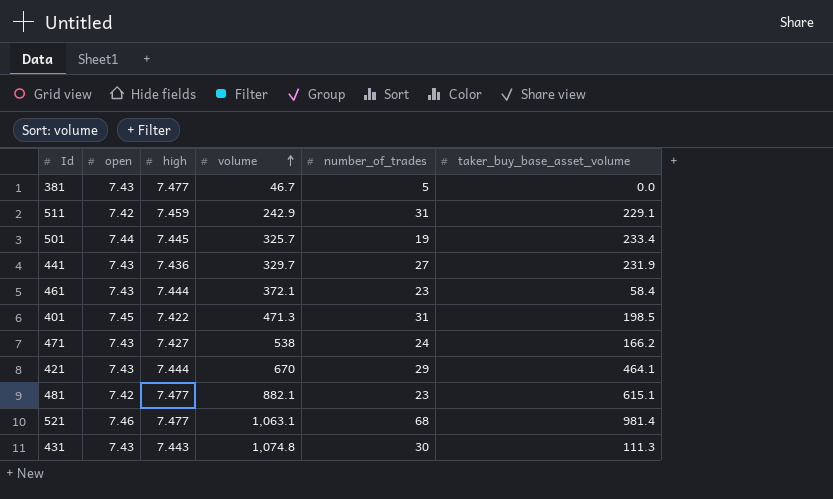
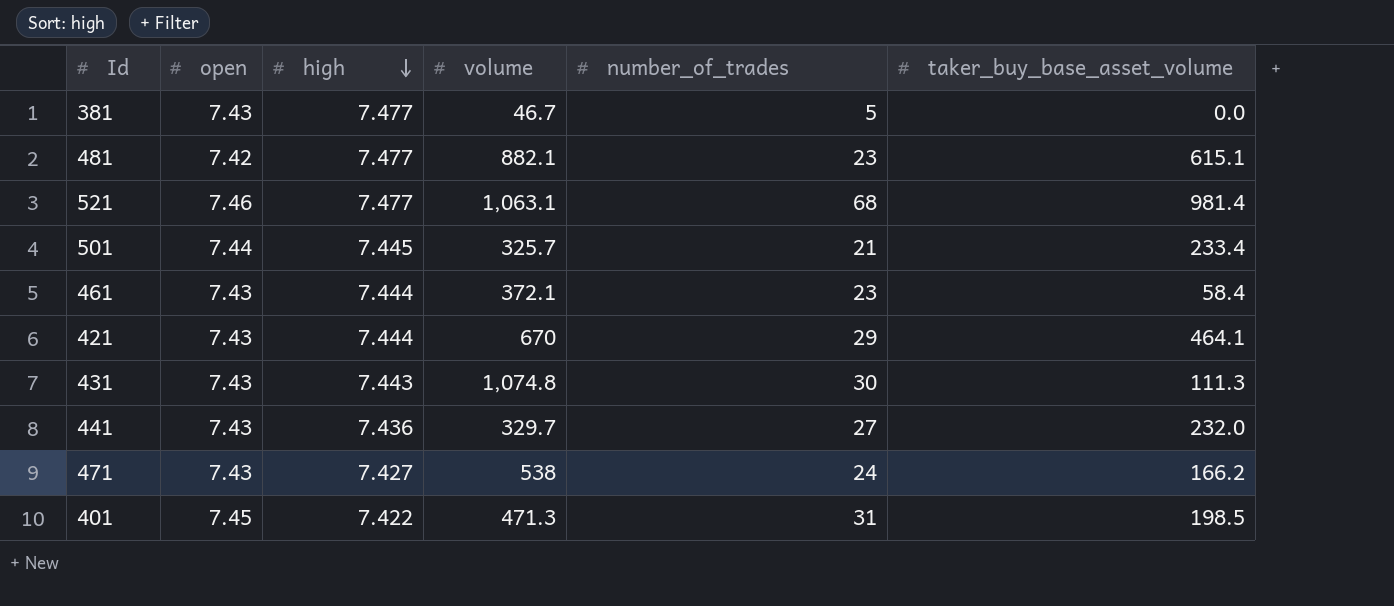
row order: volume ascending -> high descending
row 511: 7.42 | 7.459 | 242.9 | 31 | 229.1 -> none
501 | number_of_trades: 19 -> 21
441 | taker_buy_base_asset_volume: 231.9 -> 232.0

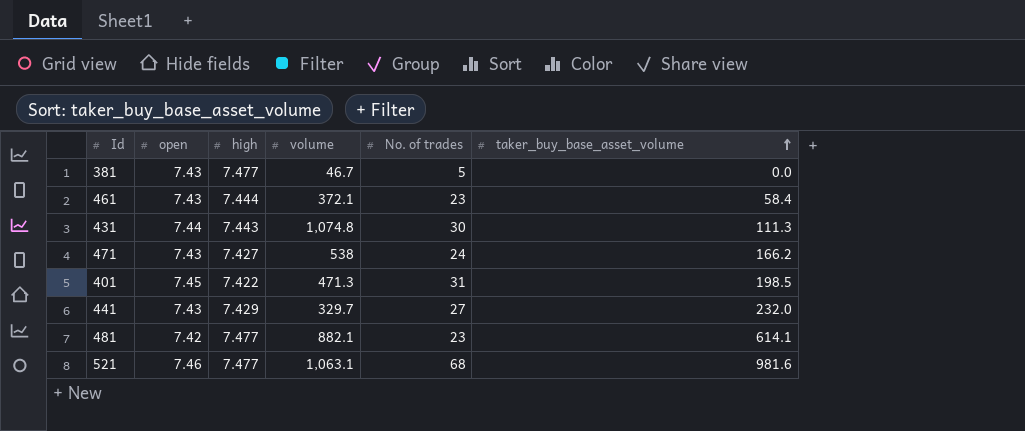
row order: high descending -> taker_buy_base_asset_volume ascending
column name: number_of_trades -> No. of trades
row 501: 7.44 | 7.445 | 325.7 | 21 | 233.4 -> none
row 421: 7.43 | 7.444 | 670 | 29 | 464.1 -> none
431 | open: 7.43 -> 7.44
441 | high: 7.436 -> 7.429
481 | taker_buy_base_asset_volume: 615.1 -> 614.1
521 | taker_buy_base_asset_volume: 981.4 -> 981.6

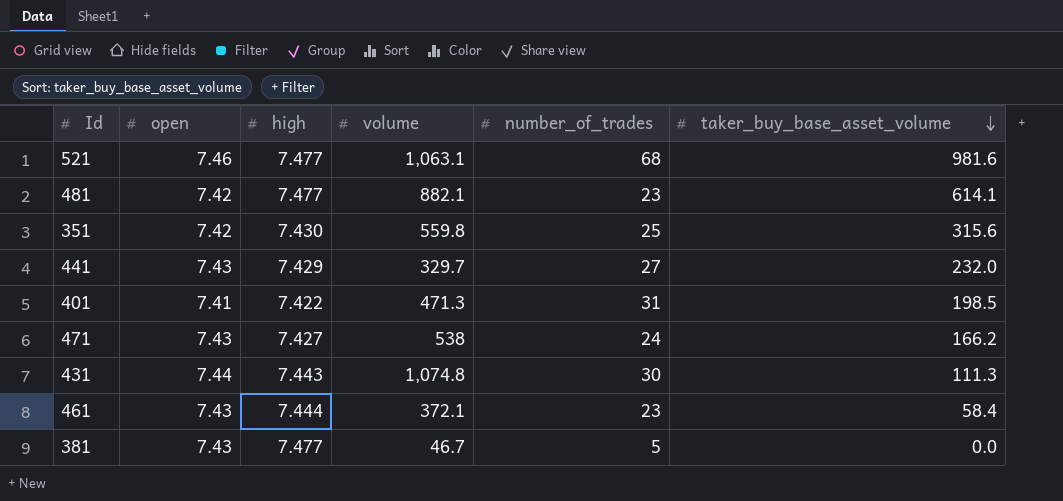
row order: taker_buy_base_asset_volume ascending -> taker_buy_base_asset_volume descending
column name: No. of trades -> number_of_trades
row 351: none -> 7.42 | 7.430 | 559.8 | 25 | 315.6
401 | open: 7.45 -> 7.41

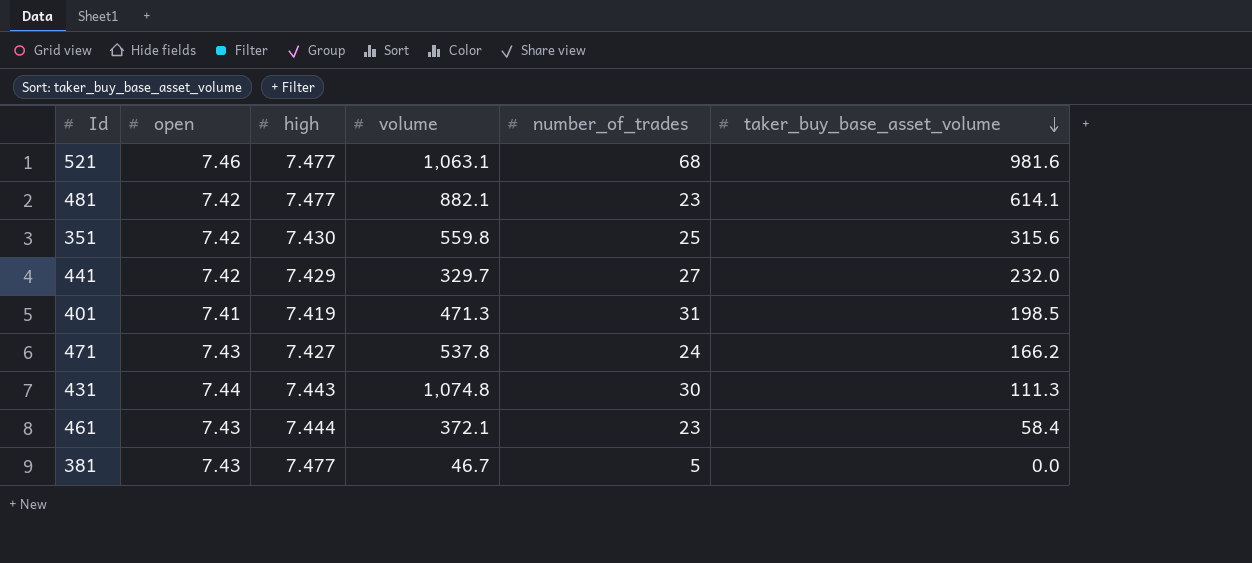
441 | open: 7.43 -> 7.42
401 | high: 7.422 -> 7.419
471 | volume: 538 -> 537.8

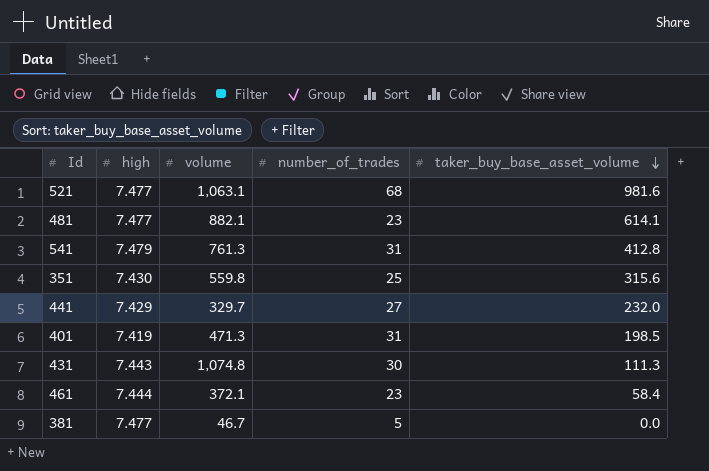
column open | position: 2 -> none
row 471: 7.43 | 7.427 | 537.8 | 24 | 166.2 -> none
row 541: none -> 7.479 | 761.3 | 31 | 412.8

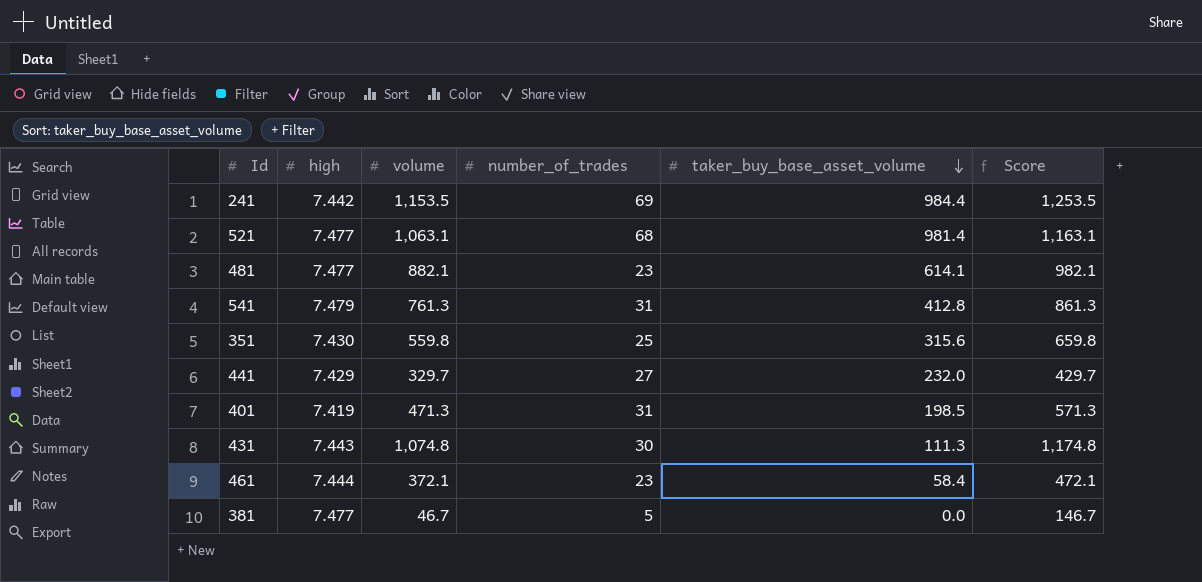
column Score | formula: none -> [volume] + 100
row 241: none -> 7.442 | 1,153.5 | 69 | 984.4 | 1,253.5
521 | taker_buy_base_asset_volume: 981.6 -> 981.4

